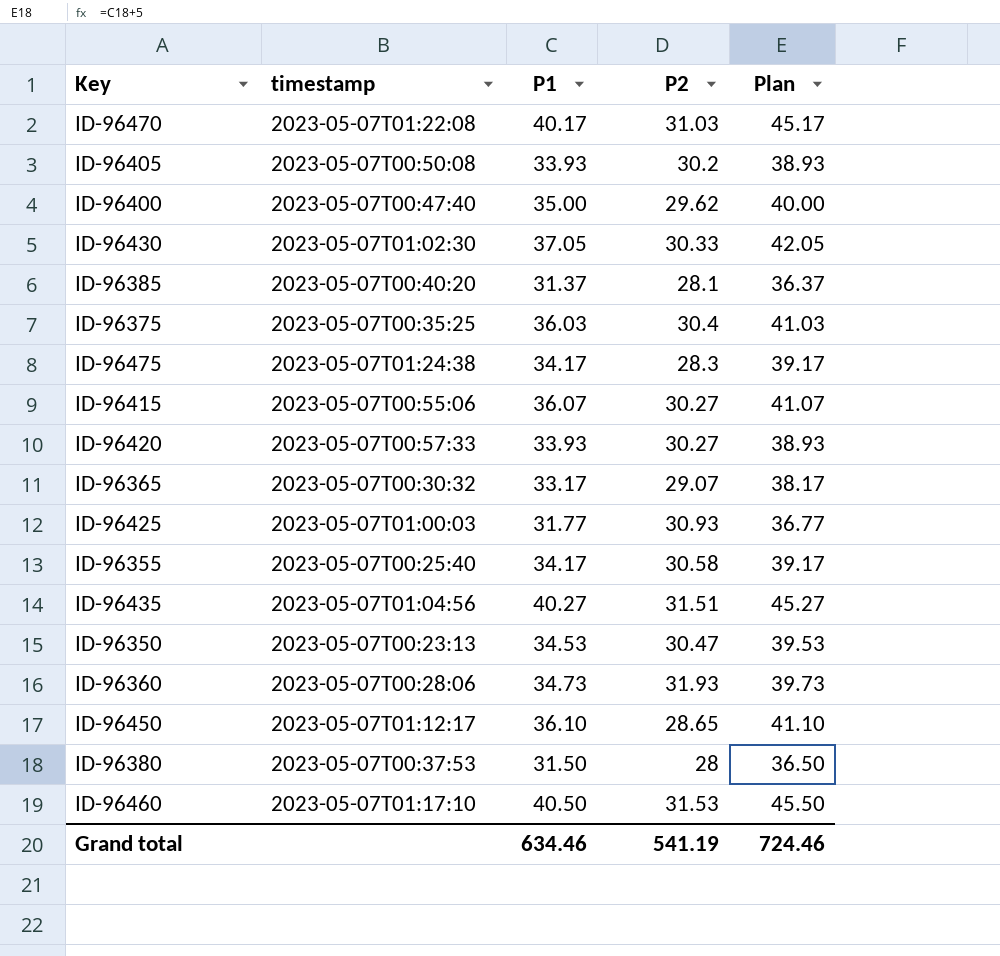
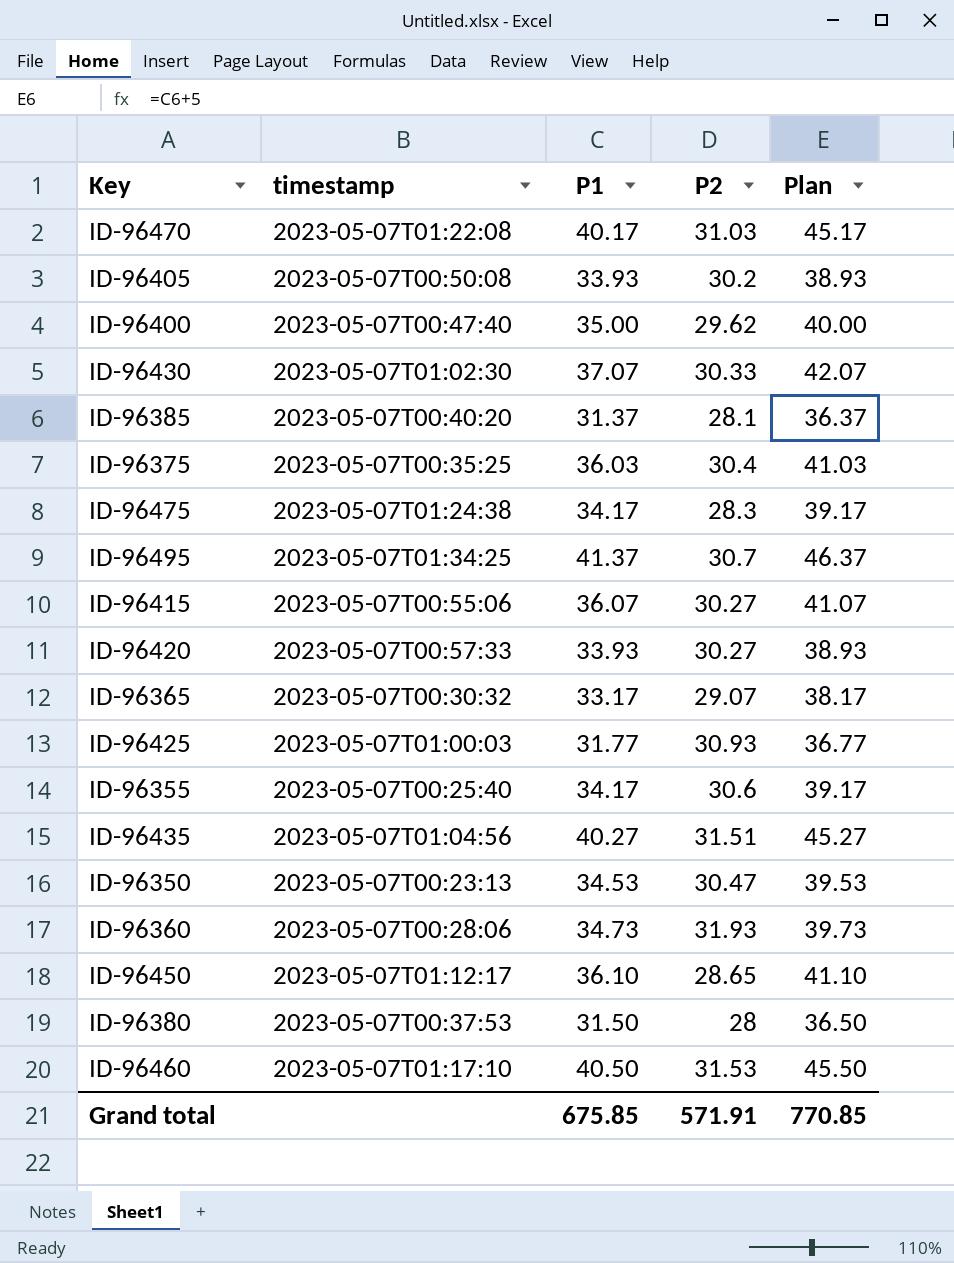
ID-96430 | P1: 37.05 -> 37.07
ID-96430 | Plan: 42.05 -> 42.07
row ID-96495: none -> 2023-05-07T01:34:25 | 41.37 | 30.7 | 46.37
ID-96355 | P2: 30.58 -> 30.6
Grand total | P1: 634.46 -> 675.85
Grand total | P2: 541.19 -> 571.91
Grand total | Plan: 724.46 -> 770.85

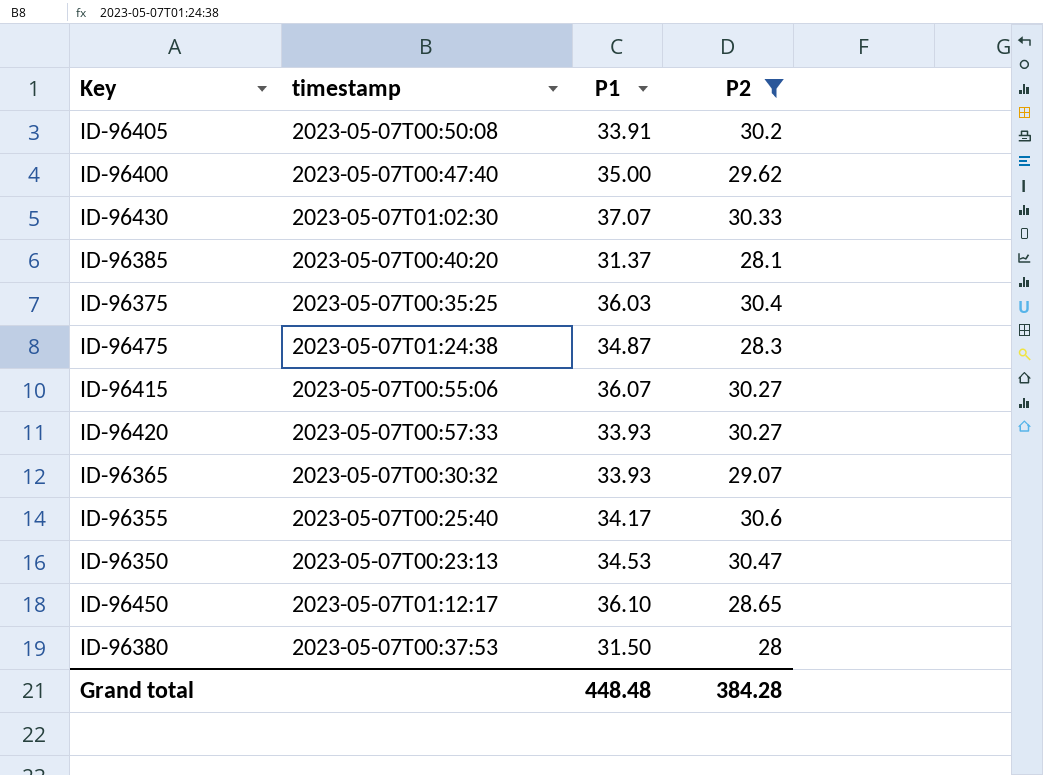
filter: none -> P2 <= 30.6
column Plan | formula: [P1] + 5 -> none
ID-96405 | P1: 33.93 -> 33.91
ID-96475 | P1: 34.17 -> 34.87
ID-96365 | P1: 33.17 -> 33.93
Grand total | P1: 675.85 -> 448.48
Grand total | P2: 571.91 -> 384.28

